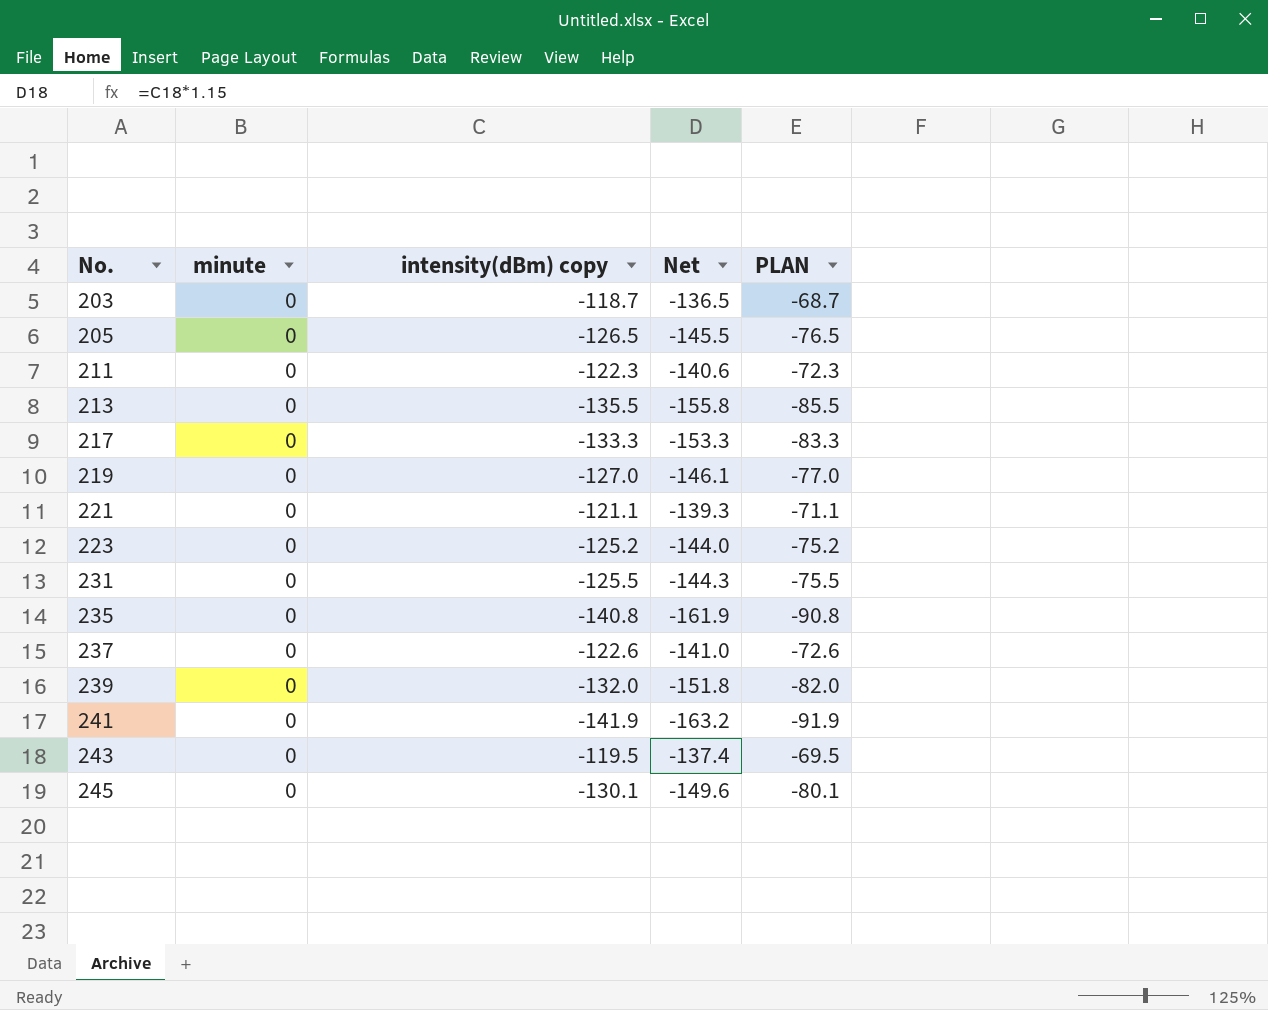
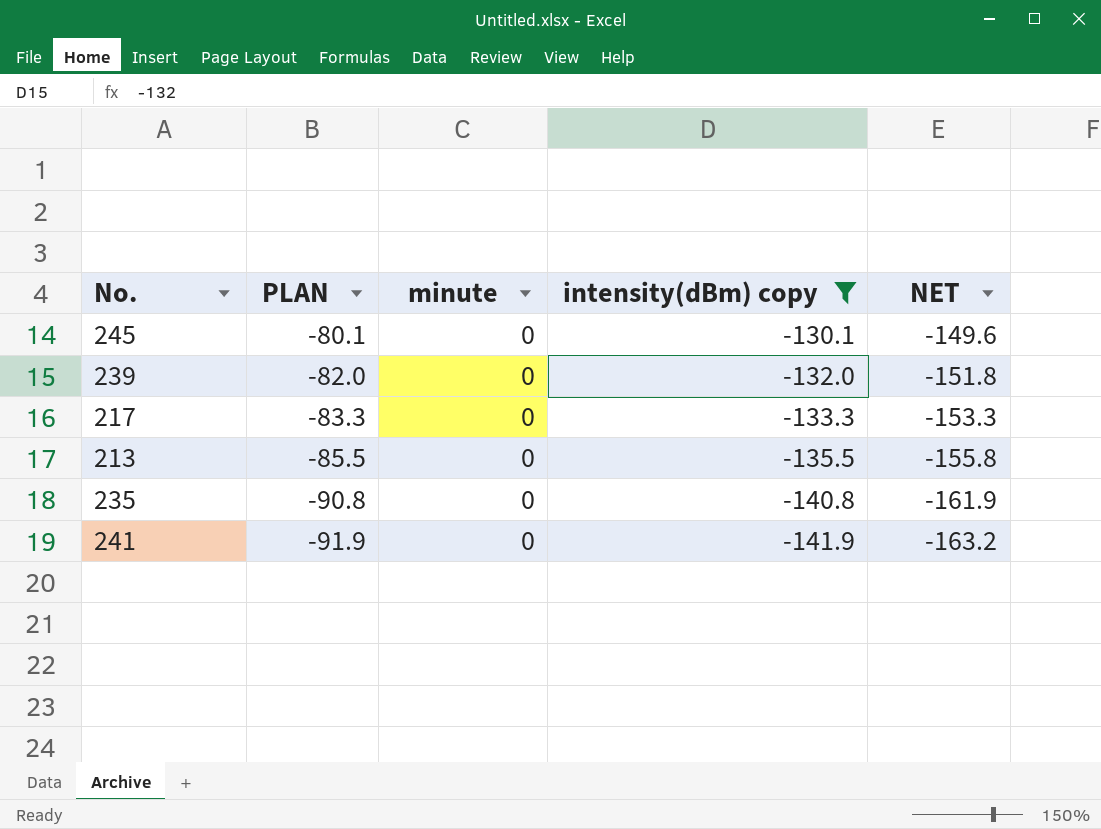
filter: none -> intensity(dBm) copy <= -130.1
row order: No. ascending -> PLAN descending
column PLAN | position: 5 -> 2
column name: Net -> NET

